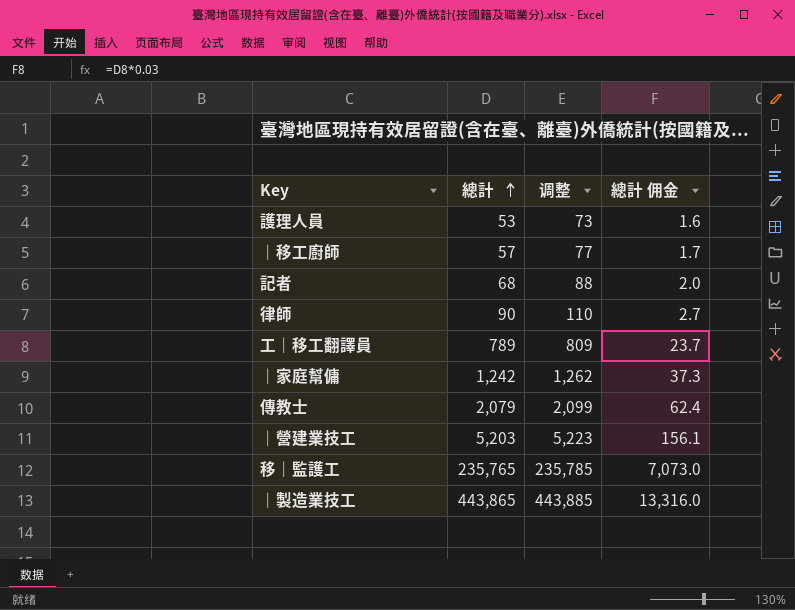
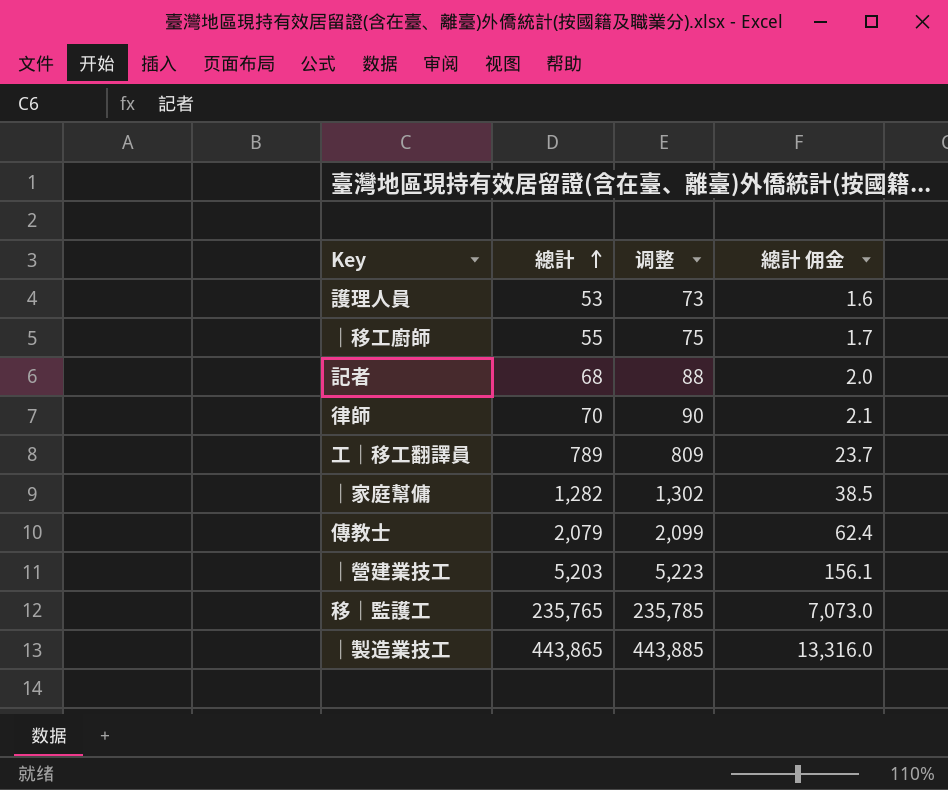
｜移工廚師 | 總計: 57 -> 55
｜移工廚師 | 调整: 77 -> 75
律師 | 總計: 90 -> 70
律師 | 调整: 110 -> 90
律師 | 總計 佣金: 2.7 -> 2.1
｜家庭幫傭 | 總計: 1,242 -> 1,282
｜家庭幫傭 | 调整: 1,262 -> 1,302
｜家庭幫傭 | 總計 佣金: 37.3 -> 38.5

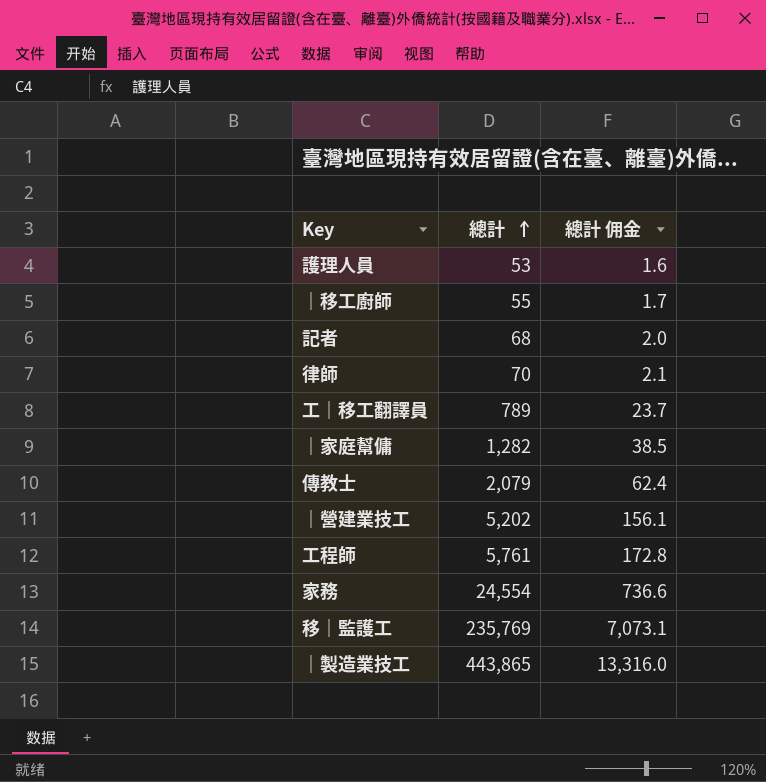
column 调整 | formula: [總計] + 20 -> none
｜營建業技工 | 總計: 5,203 -> 5,202
row 工程師: none -> 5,761 | 172.8
row 家務: none -> 24,554 | 736.6
移｜監護工 | 總計: 235,765 -> 235,769
移｜監護工 | 總計 佣金: 7,073.0 -> 7,073.1

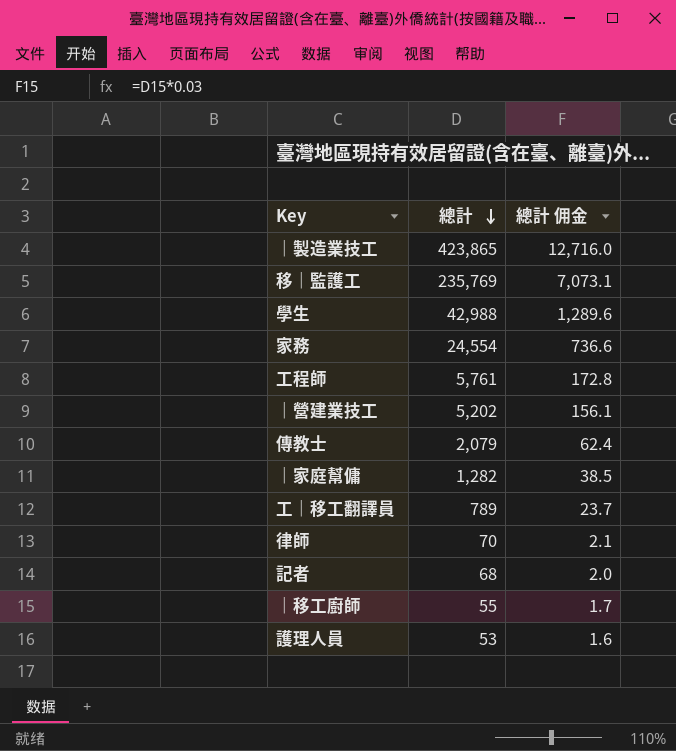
row order: 總計 ascending -> 總計 descending
｜製造業技工 | 總計: 443,865 -> 423,865
｜製造業技工 | 總計 佣金: 13,316.0 -> 12,716.0
row 學生: none -> 42,988 | 1,289.6

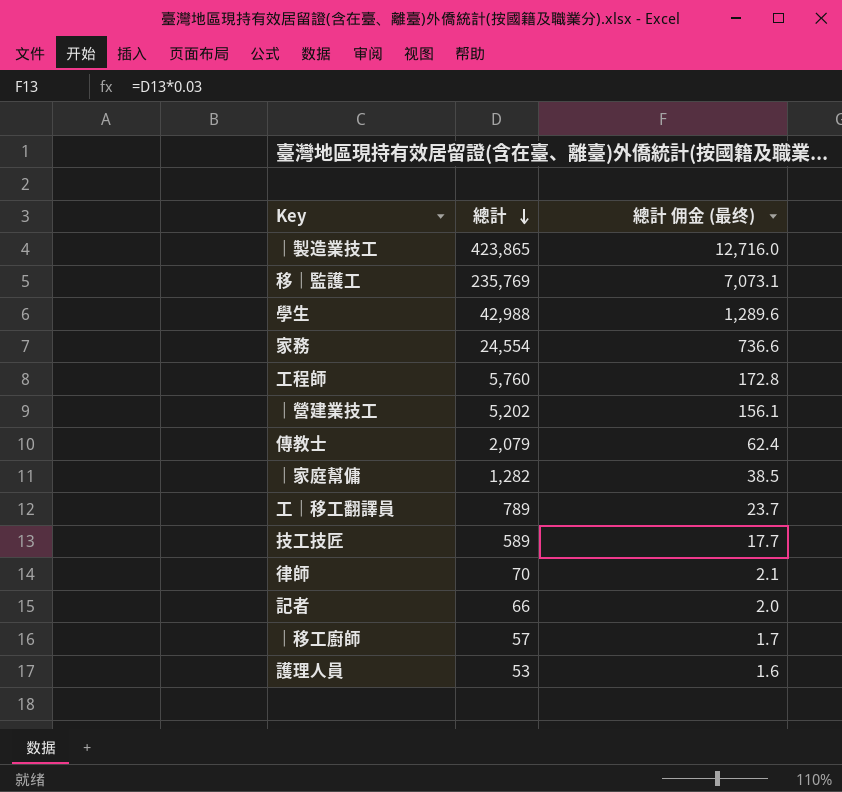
column name: 總計 佣金 -> 總計 佣金 (最终)
工程師 | 總計: 5,761 -> 5,760
row 技工技匠: none -> 589 | 17.7
記者 | 總計: 68 -> 66
｜移工廚師 | 總計: 55 -> 57

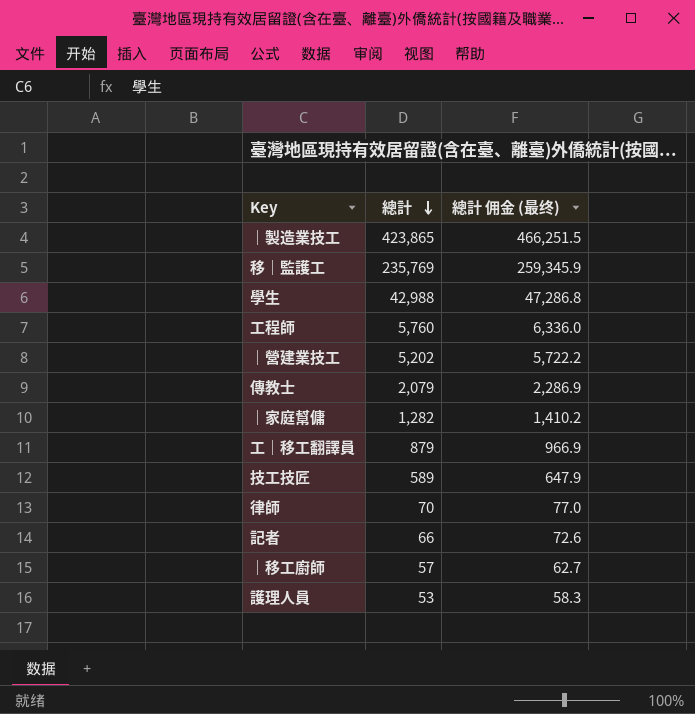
column 總計 佣金 (最终) | formula: [總計] * 0.03 -> [總計] * 1.1
row 家務: 24,554 | 736.6 -> none
工｜移工翻譯員 | 總計: 789 -> 879

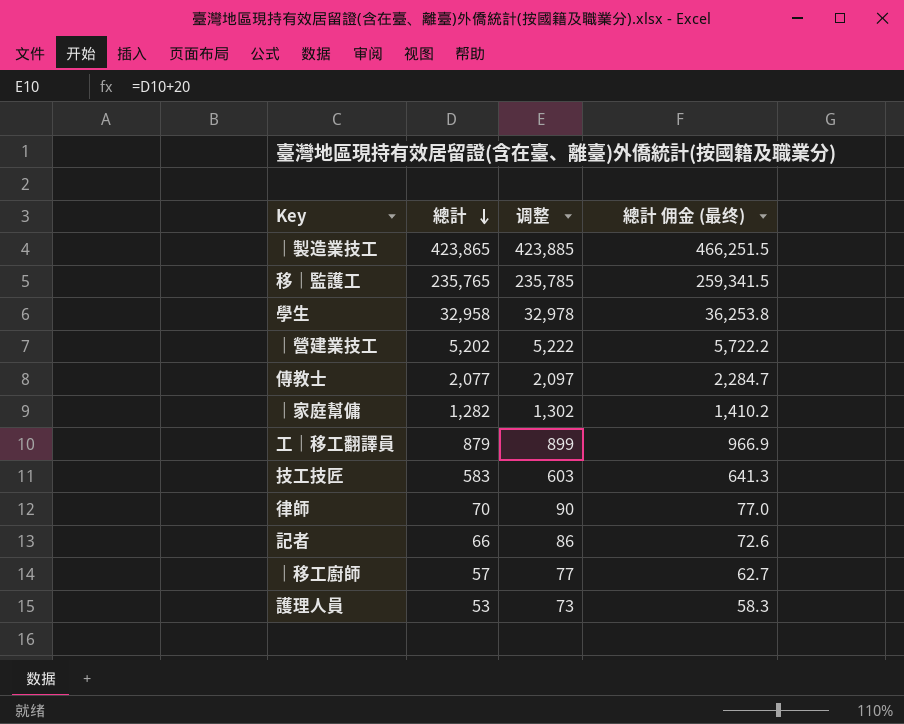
column 调整 | formula: none -> [總計] + 20
row 工程師: 5,760 | 6,336.0 -> none
移｜監護工 | 總計: 235,769 -> 235,765
移｜監護工 | 總計 佣金 (最终): 259,345.9 -> 259,341.5
學生 | 總計: 42,988 -> 32,958
學生 | 總計 佣金 (最终): 47,286.8 -> 36,253.8
傳教士 | 總計: 2,079 -> 2,077
傳教士 | 總計 佣金 (最终): 2,286.9 -> 2,284.7
技工技匠 | 總計: 589 -> 583
技工技匠 | 總計 佣金 (最终): 647.9 -> 641.3

